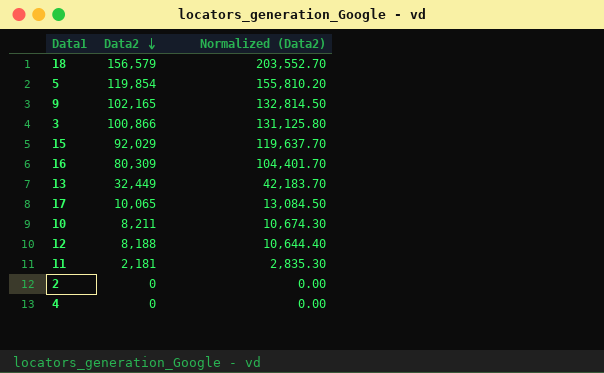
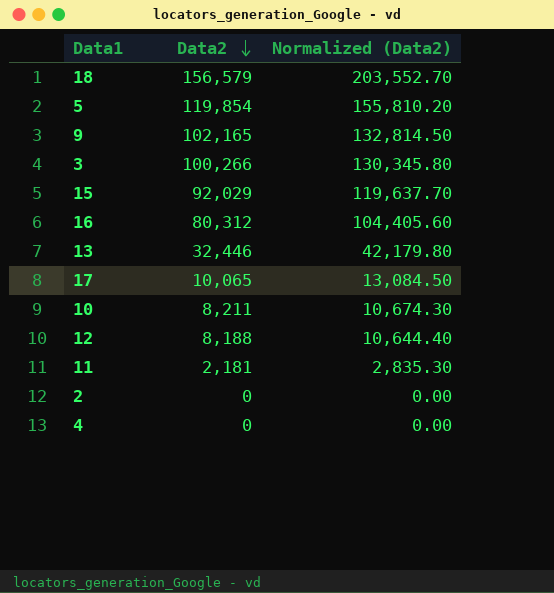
3 | Data2: 100,866 -> 100,266
3 | Normalized (Data2): 131,125.80 -> 130,345.80
16 | Data2: 80,309 -> 80,312
16 | Normalized (Data2): 104,401.70 -> 104,405.60
13 | Data2: 32,449 -> 32,446
13 | Normalized (Data2): 42,183.70 -> 42,179.80

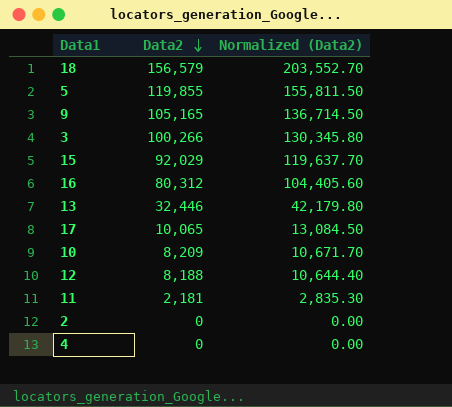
5 | Data2: 119,854 -> 119,855
5 | Normalized (Data2): 155,810.20 -> 155,811.50
9 | Data2: 102,165 -> 105,165
9 | Normalized (Data2): 132,814.50 -> 136,714.50
10 | Data2: 8,211 -> 8,209
10 | Normalized (Data2): 10,674.30 -> 10,671.70

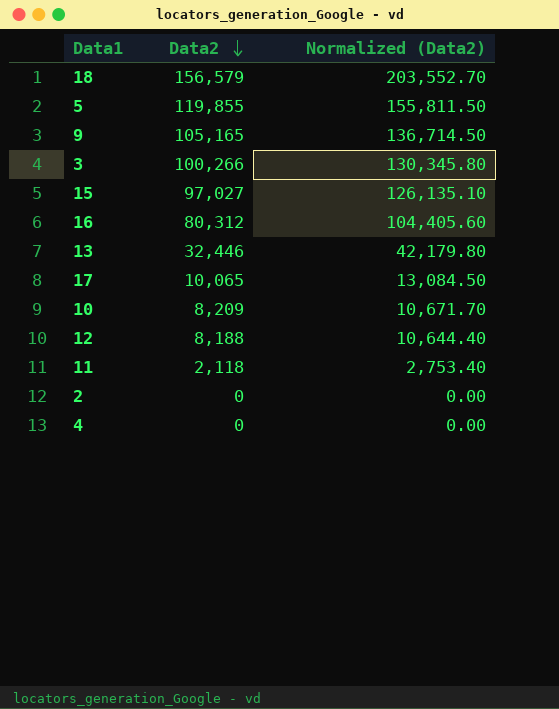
15 | Data2: 92,029 -> 97,027
15 | Normalized (Data2): 119,637.70 -> 126,135.10
11 | Data2: 2,181 -> 2,118
11 | Normalized (Data2): 2,835.30 -> 2,753.40

